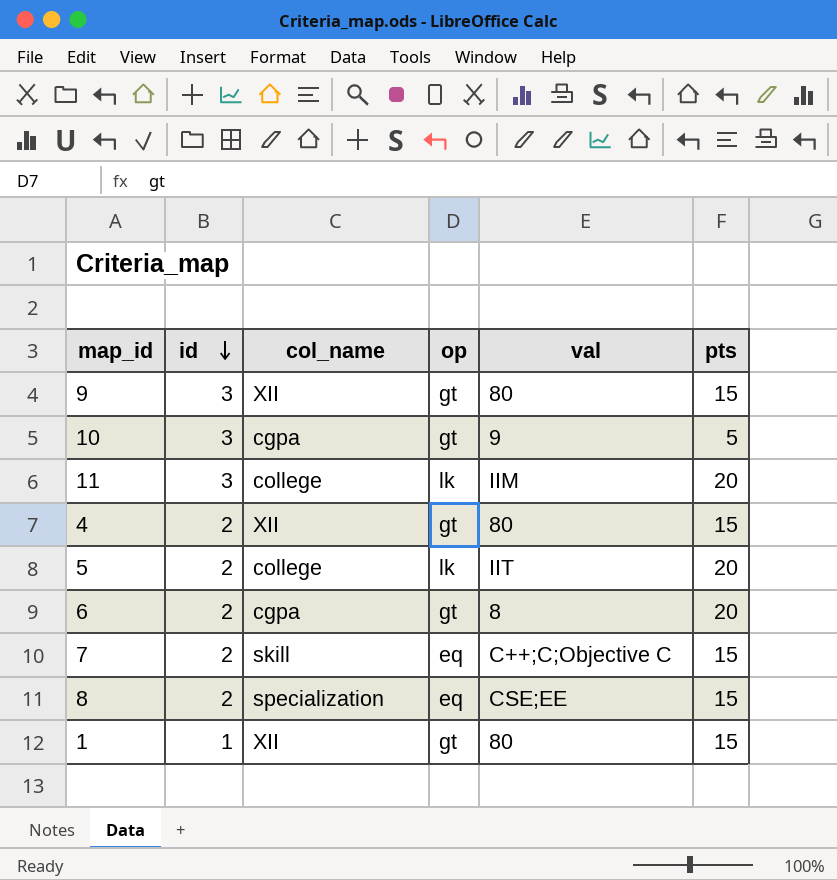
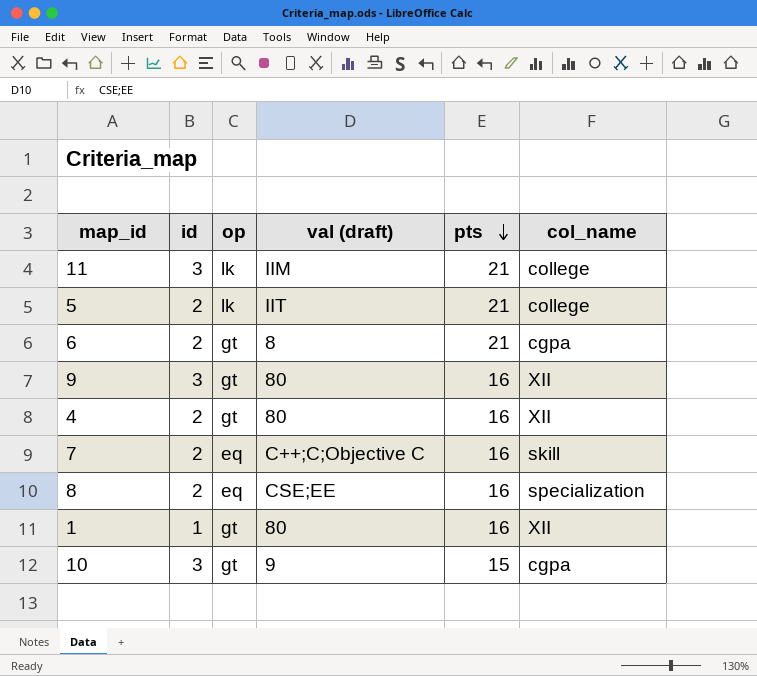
row order: id descending -> pts descending
column name: val -> val (draft)
column col_name | position: 3 -> 6
11 | pts: 20 -> 21
5 | pts: 20 -> 21
6 | pts: 20 -> 21
9 | pts: 15 -> 16
4 | pts: 15 -> 16
7 | pts: 15 -> 16
8 | pts: 15 -> 16
1 | pts: 15 -> 16
10 | pts: 5 -> 15

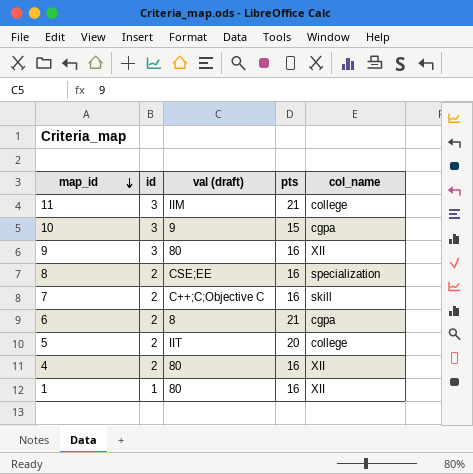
row order: pts descending -> map_id descending
column op | position: 3 -> none
5 | pts: 21 -> 20

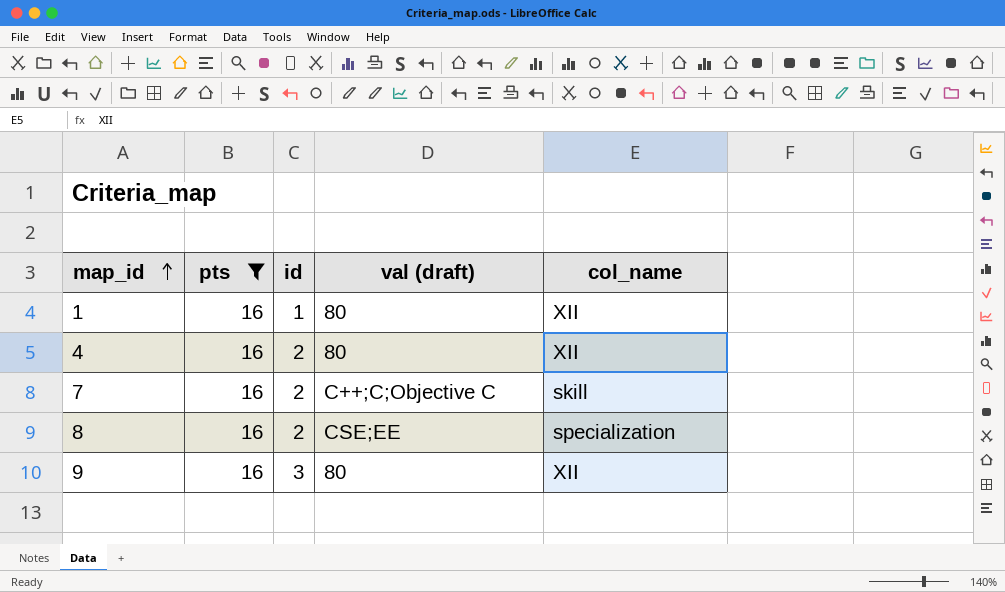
filter: none -> pts = 16
row order: map_id descending -> map_id ascending
column pts | position: 4 -> 2

